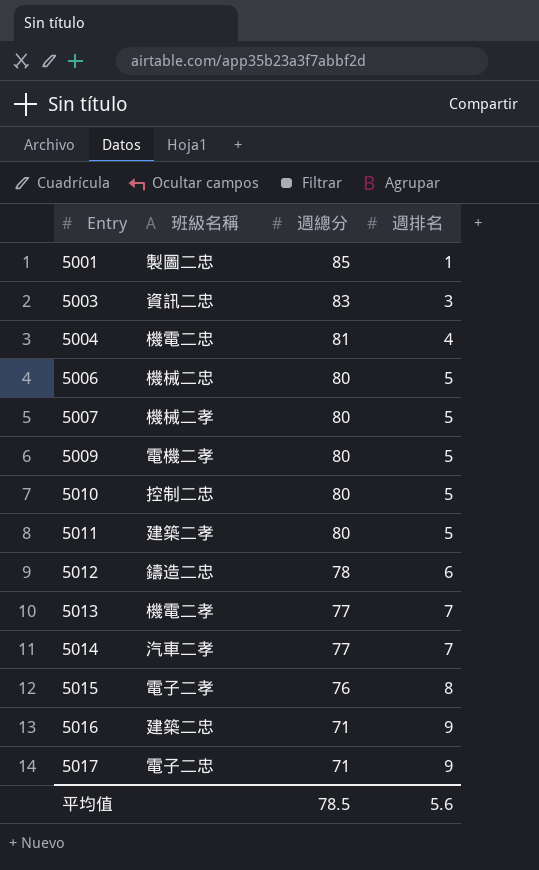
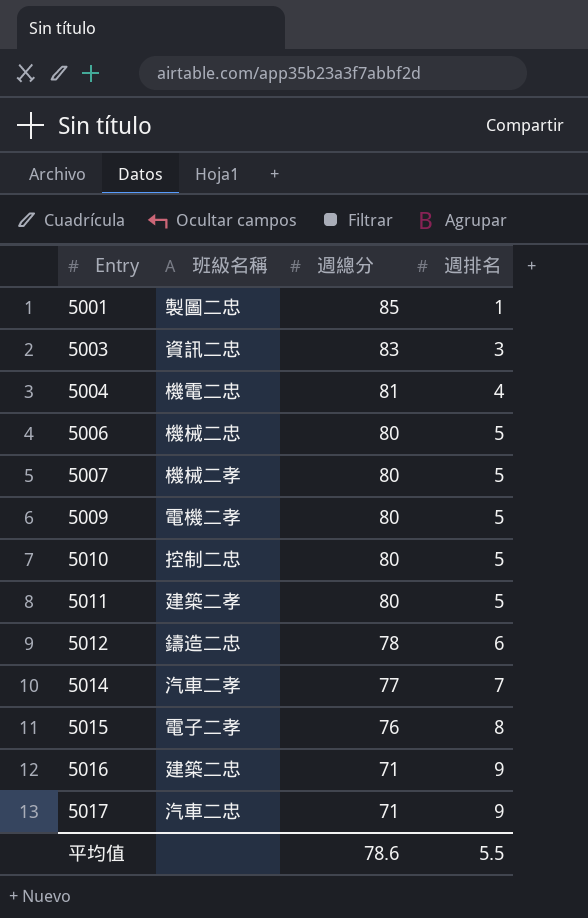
row 5013: 機電二孝 | 77 | 7 -> none
5017 | 班級名稱: 電子二忠 -> 汽車二忠
平均值 | 週總分: 78.5 -> 78.6
平均值 | 週排名: 5.6 -> 5.5

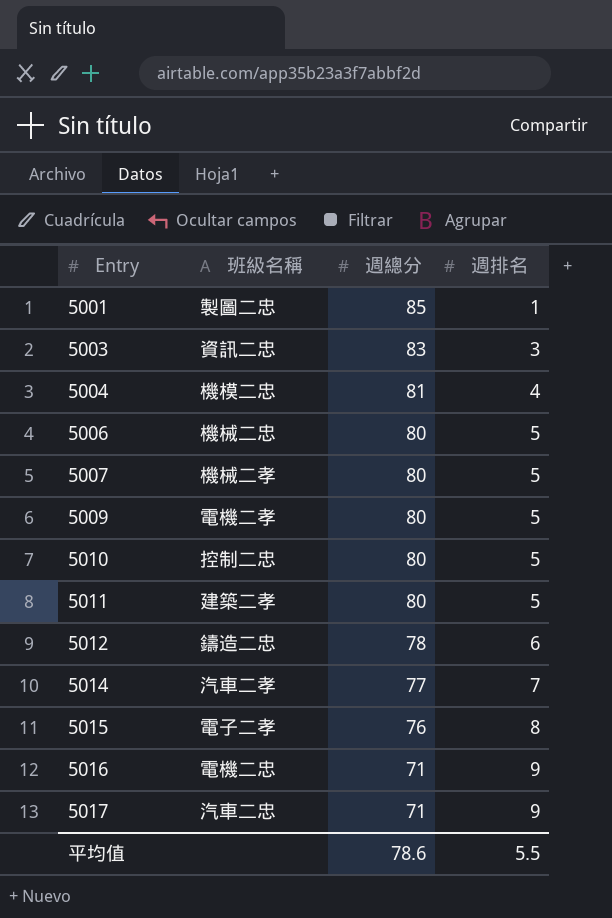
5004 | 班級名稱: 機電二忠 -> 機模二忠
5016 | 班級名稱: 建築二忠 -> 電機二忠

